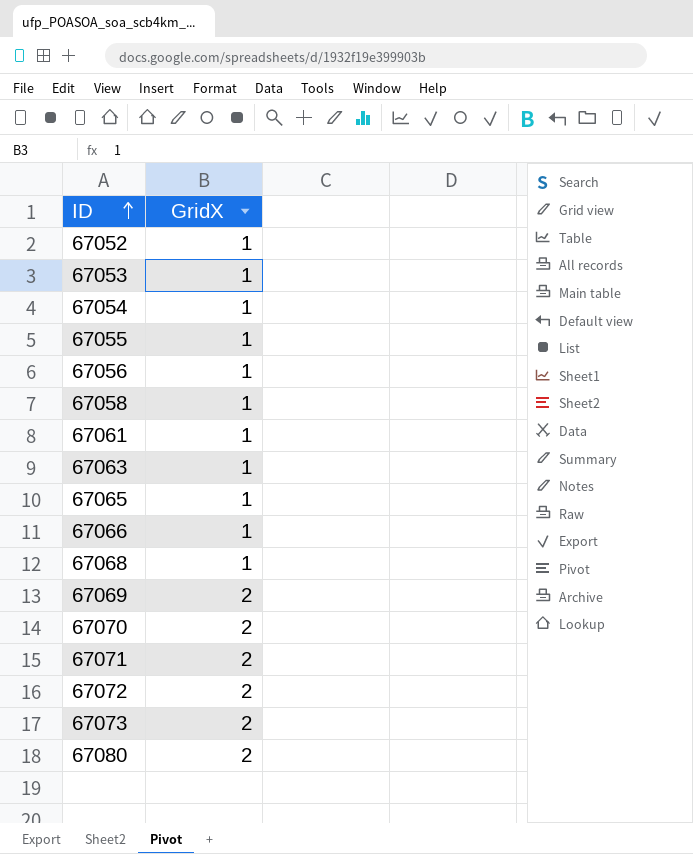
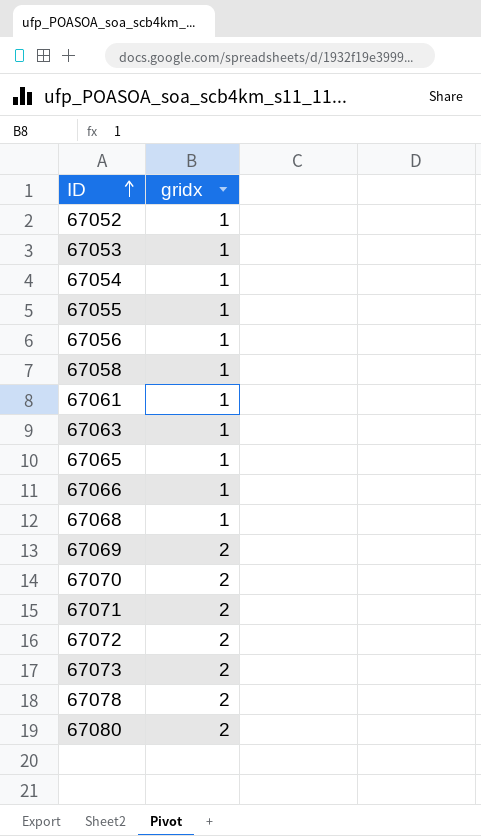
column name: GridX -> gridx
row 67078: none -> 2

